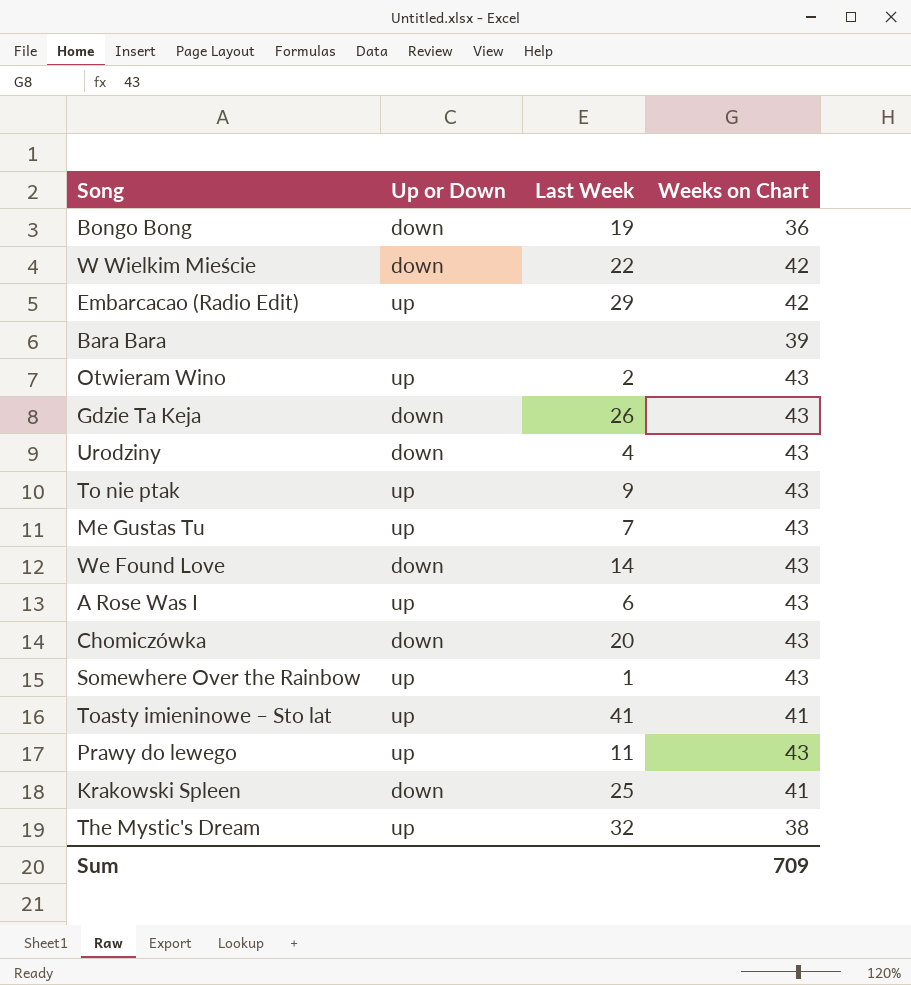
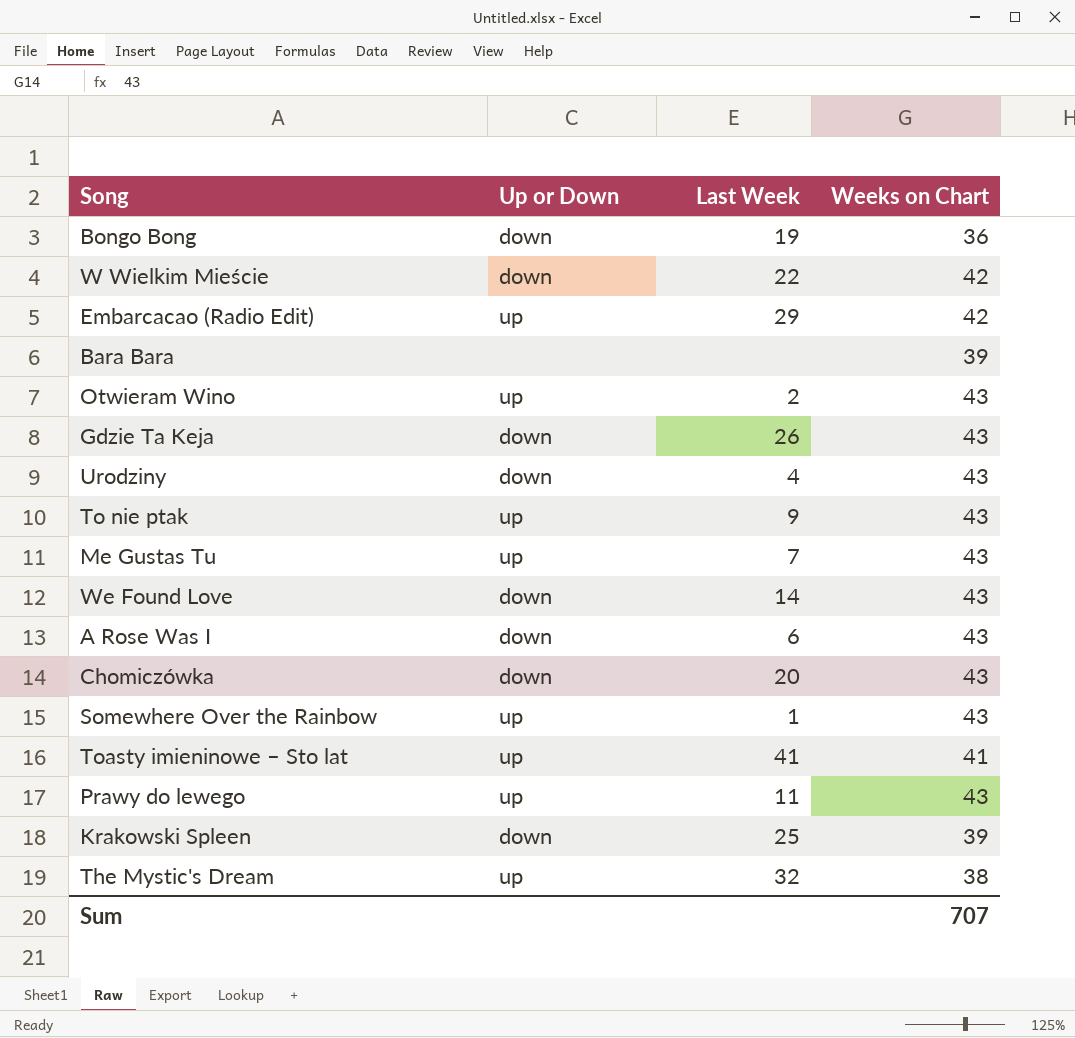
A Rose Was I | Up or Down: up -> down
Krakowski Spleen | Weeks on Chart: 41 -> 39
Sum | Weeks on Chart: 709 -> 707

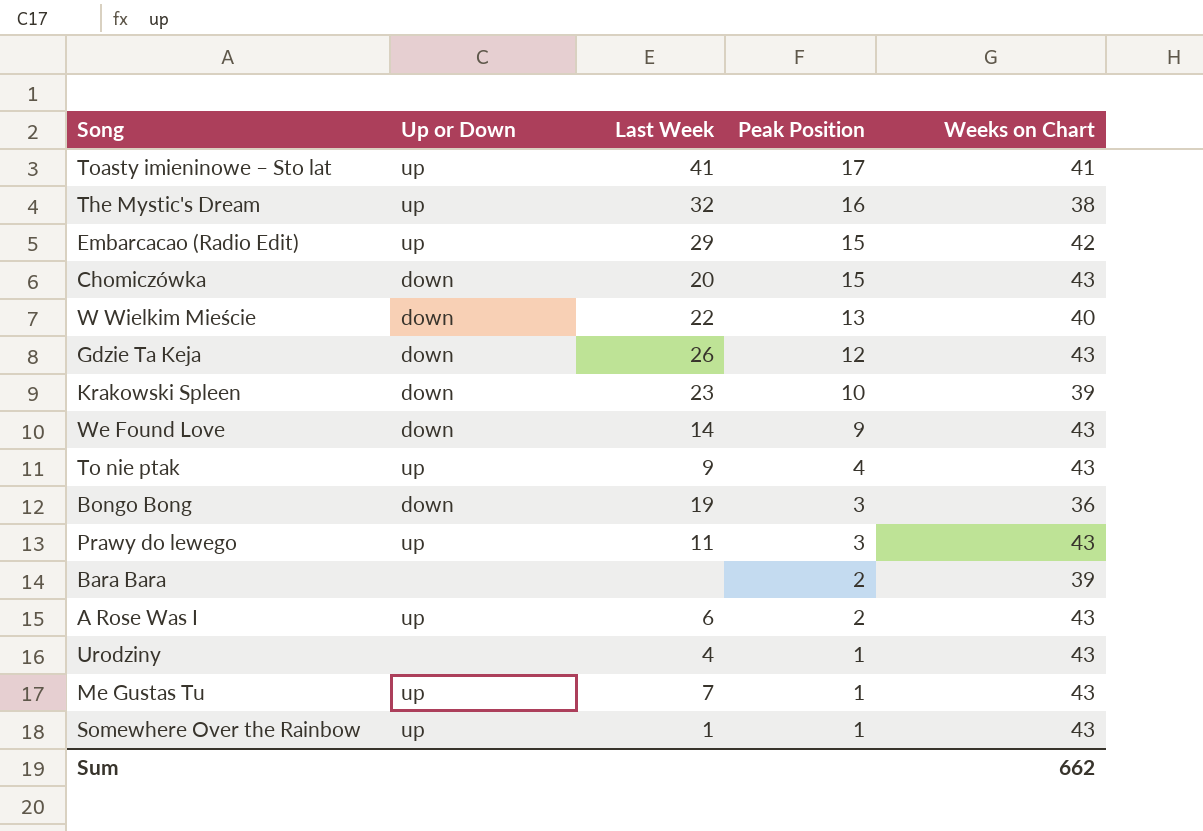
row order: none -> Peak Position descending
column Peak Position | position: none -> 4
row Otwieram Wino: up | 2 | 43 -> none
W Wielkim Mieście | Weeks on Chart: 42 -> 40
Krakowski Spleen | Last Week: 25 -> 23
A Rose Was I | Up or Down: down -> up
Urodziny | Up or Down: down -> none
Sum | Weeks on Chart: 707 -> 662

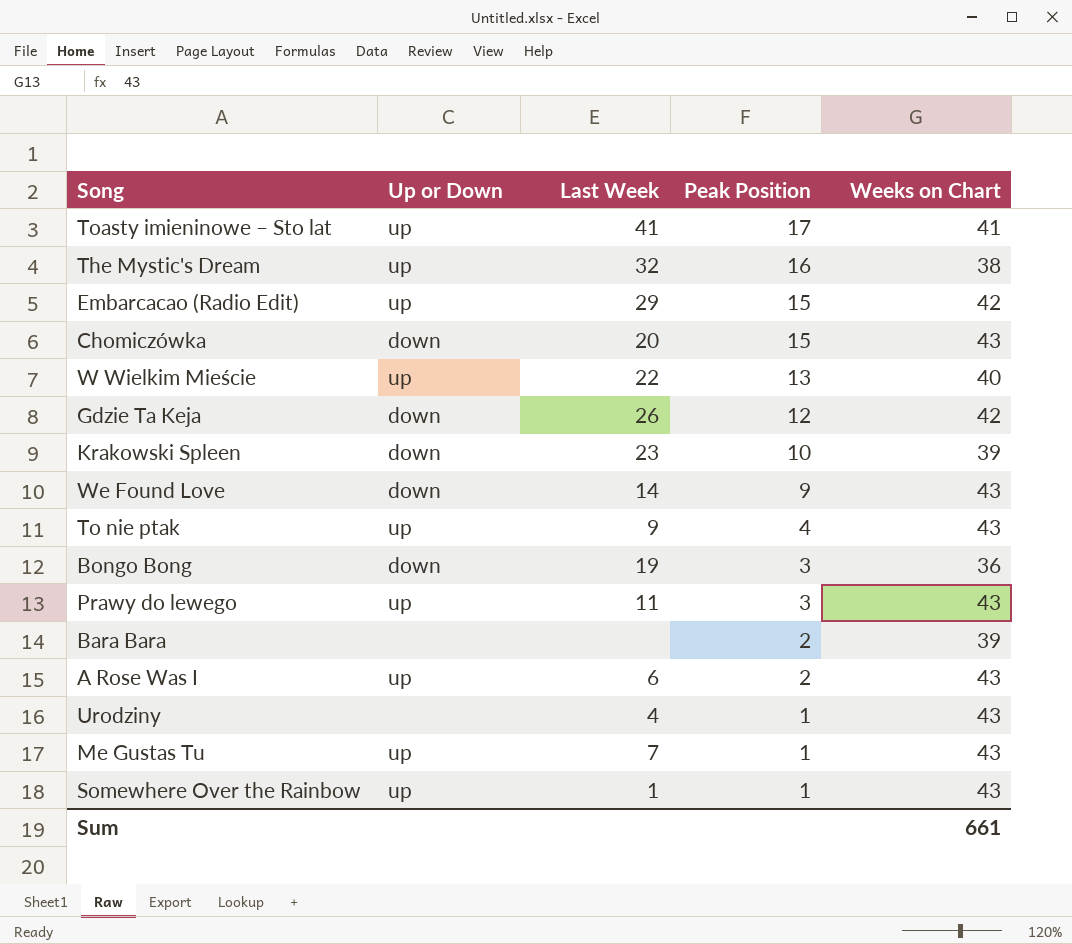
W Wielkim Mieście | Up or Down: down -> up
Gdzie Ta Keja | Weeks on Chart: 43 -> 42
Sum | Weeks on Chart: 662 -> 661

